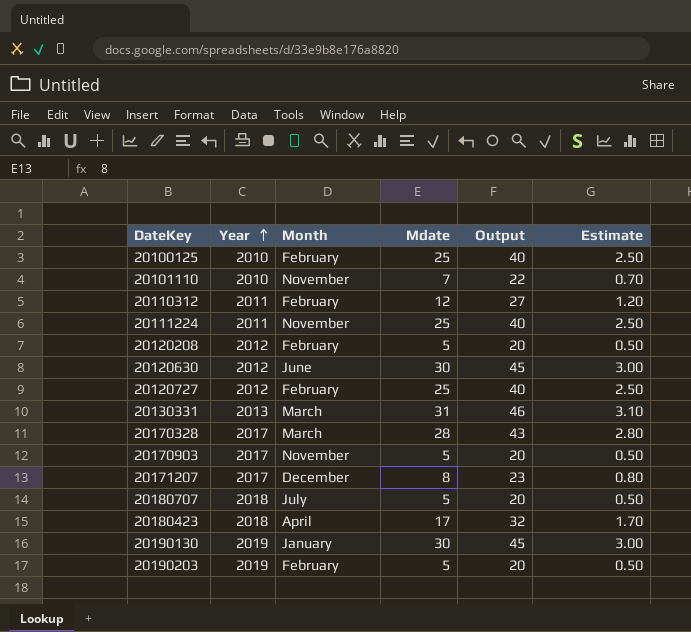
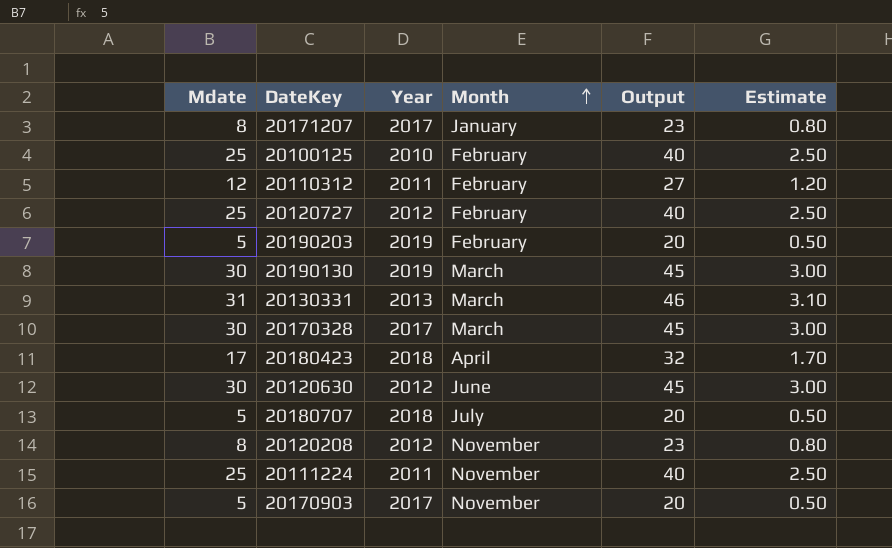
row order: Year ascending -> Month ascending
column Mdate | position: 4 -> 1
row 20101110: 2010 | November | 7 | 22 | 0.70 -> none
20171207 | Month: December -> January
20190130 | Month: January -> March
20170328 | Mdate: 28 -> 30
20170328 | Output: 43 -> 45
20170328 | Estimate: 2.80 -> 3.00
20120208 | Mdate: 5 -> 8
20120208 | Month: February -> November
20120208 | Output: 20 -> 23
20120208 | Estimate: 0.50 -> 0.80

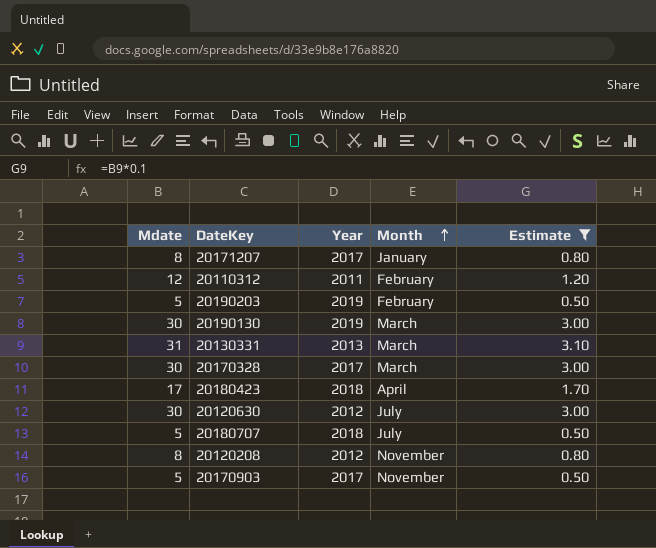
filter: none -> Estimate != 2.50
column Output | formula: [Mdate] + 15 -> none
20120630 | Month: June -> July

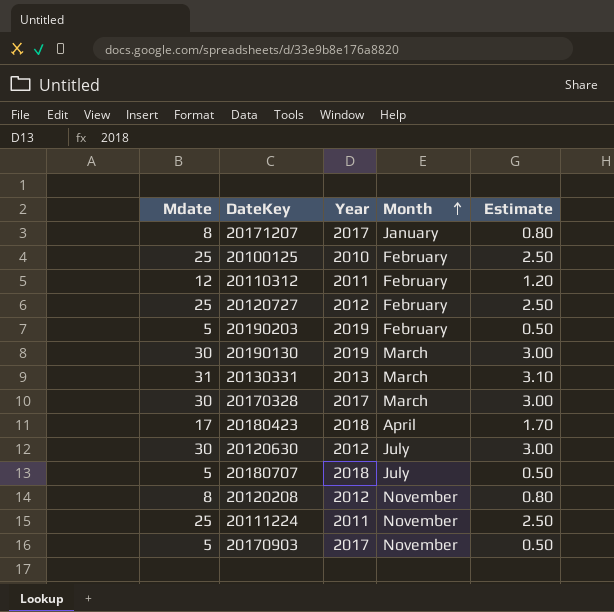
filter: Estimate != 2.50 -> none

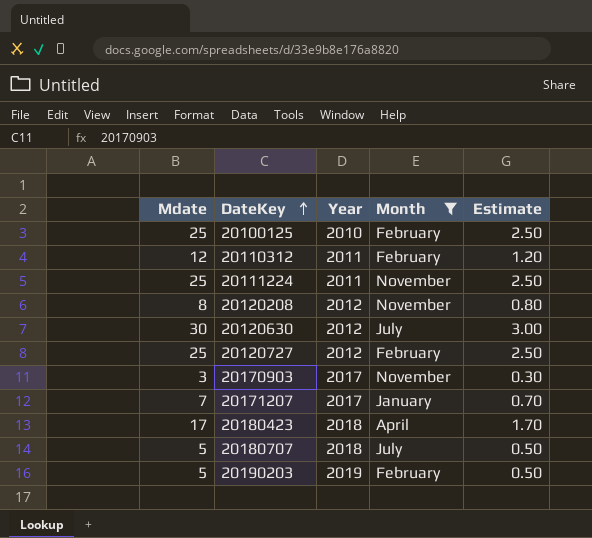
filter: none -> Month != March
row order: Month ascending -> DateKey ascending
20170903 | Mdate: 5 -> 3
20170903 | Estimate: 0.50 -> 0.30
20171207 | Mdate: 8 -> 7
20171207 | Estimate: 0.80 -> 0.70

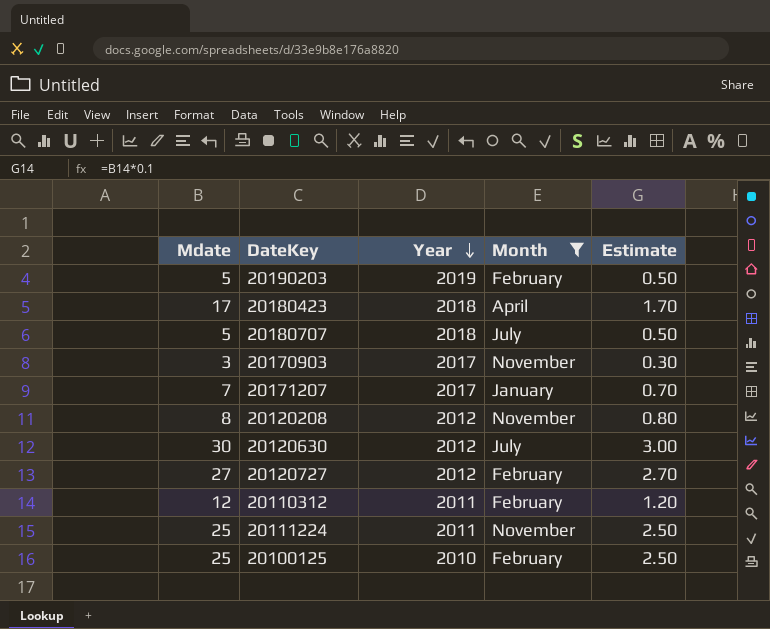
row order: DateKey ascending -> Year descending
20120727 | Mdate: 25 -> 27
20120727 | Estimate: 2.50 -> 2.70

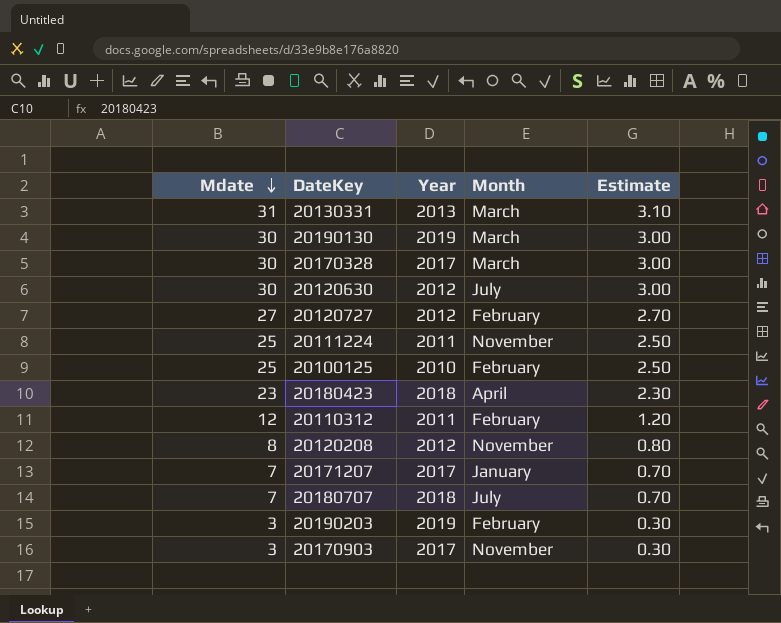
filter: Month != March -> none
row order: Year descending -> Mdate descending
20180423 | Mdate: 17 -> 23
20180423 | Estimate: 1.70 -> 2.30
20180707 | Mdate: 5 -> 7
20180707 | Estimate: 0.50 -> 0.70
20190203 | Mdate: 5 -> 3
20190203 | Estimate: 0.50 -> 0.30

